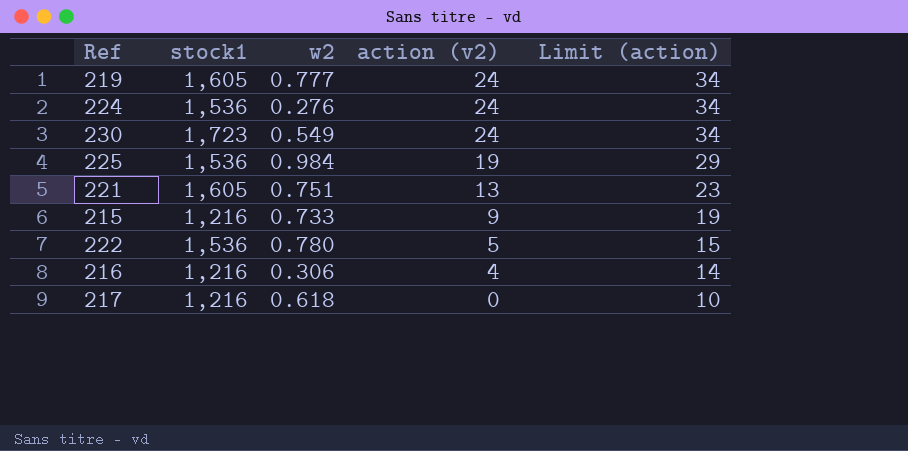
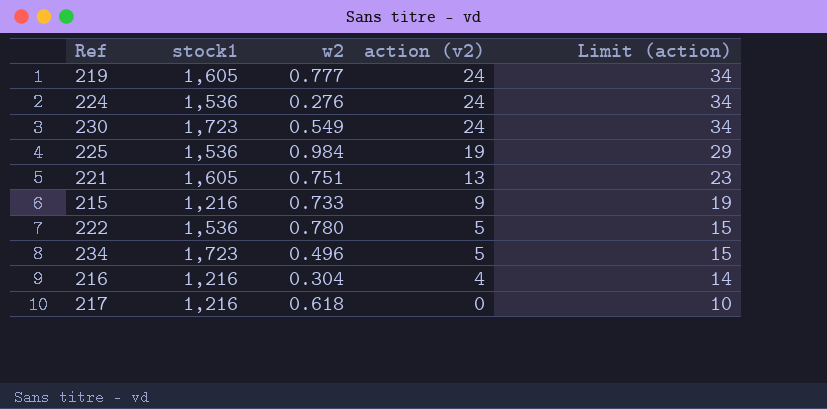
row 234: none -> 1,723 | 0.496 | 5 | 15
216 | w2: 0.306 -> 0.304

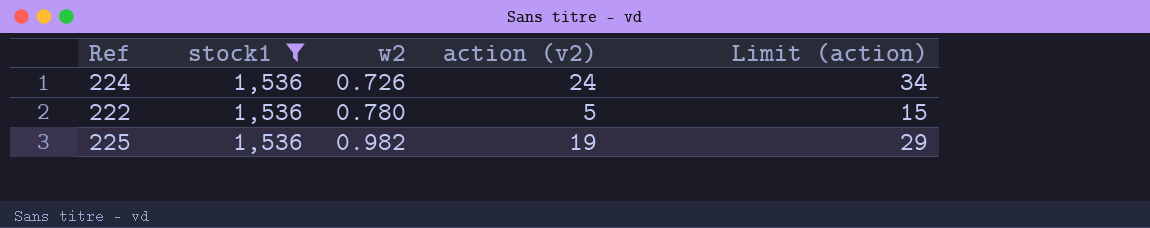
filter: none -> stock1 = 1,536
row order: action (v2) descending -> w2 ascending
224 | w2: 0.276 -> 0.726
225 | w2: 0.984 -> 0.982

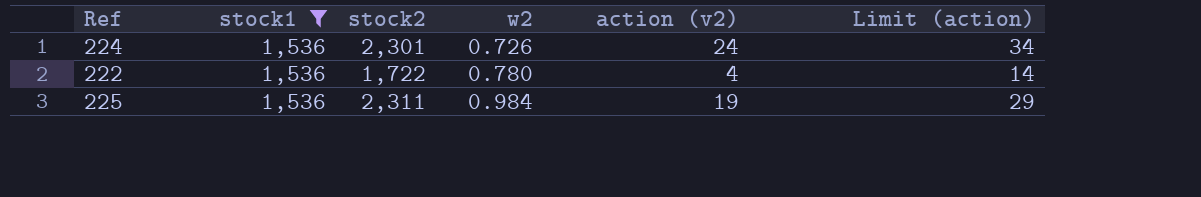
column stock2 | position: none -> 3
222 | action (v2): 5 -> 4
222 | Limit (action): 15 -> 14
225 | w2: 0.982 -> 0.984

